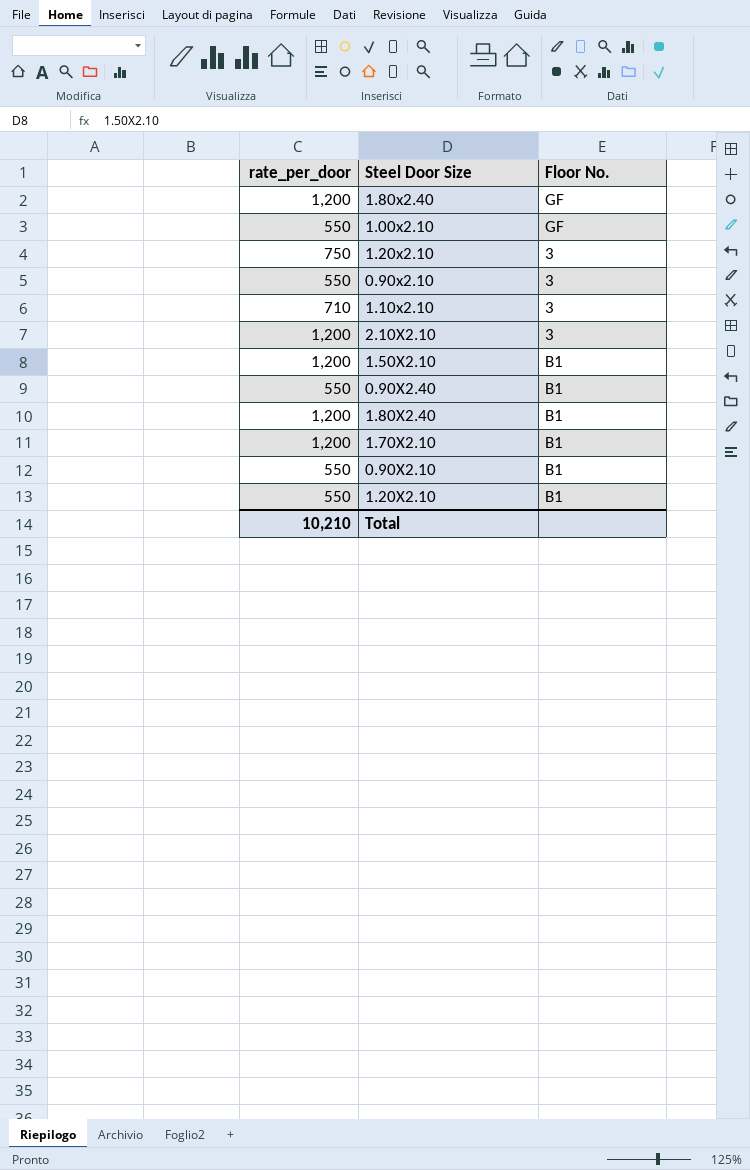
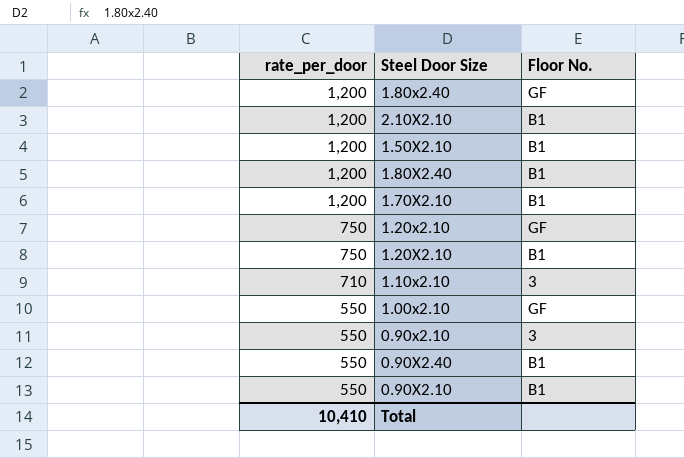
row order: none -> rate_per_door descending
2.10X2.10 | Floor No.: 3 -> B1
1.20x2.10 | Floor No.: 3 -> GF
1.20X2.10 | rate_per_door: 550 -> 750
Total | rate_per_door: 10,210 -> 10,410

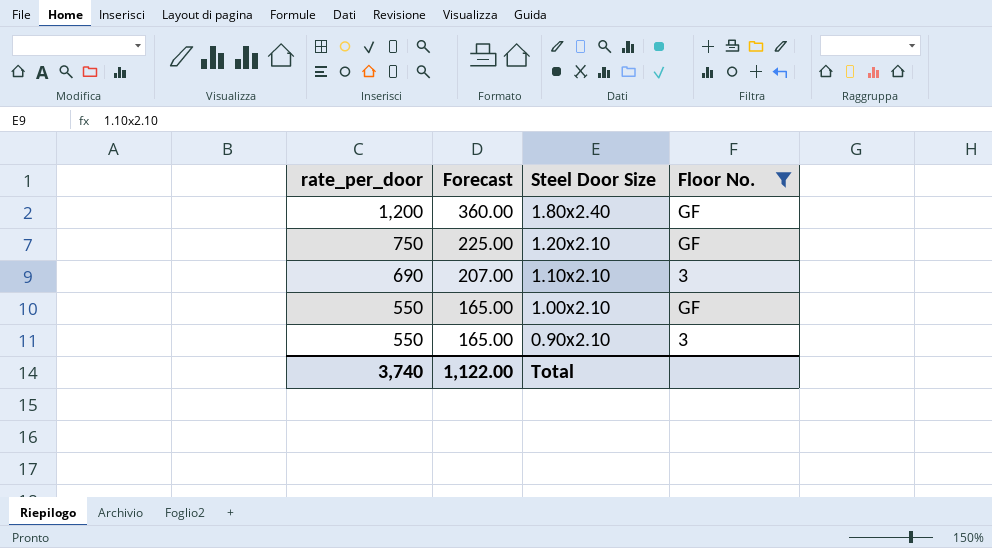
filter: none -> Floor No. != B1
column Forecast | formula: none -> [rate_per_door] * 0.3
1.10x2.10 | rate_per_door: 710 -> 690
Total | rate_per_door: 10,410 -> 3,740

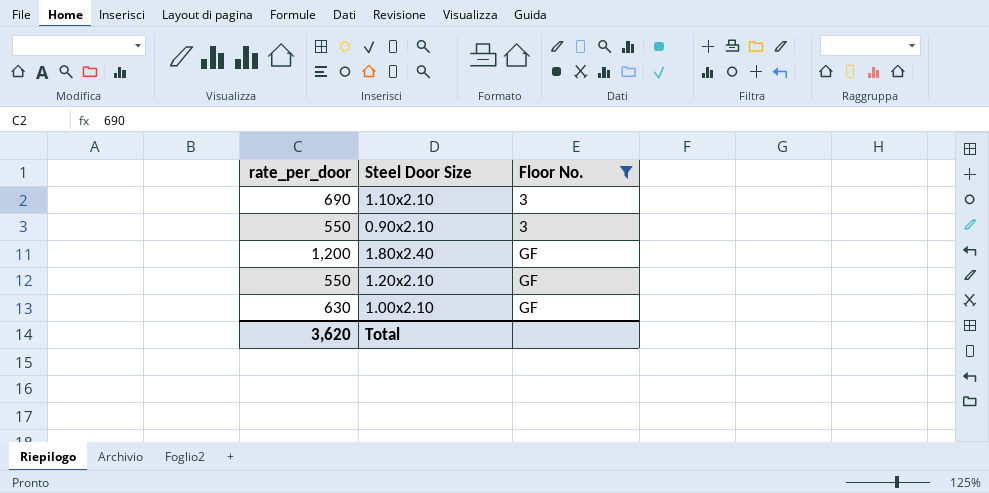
row order: rate_per_door descending -> Floor No. ascending
column Forecast | formula: [rate_per_door] * 0.3 -> none
1.20x2.10 | rate_per_door: 750 -> 550
1.00x2.10 | rate_per_door: 550 -> 630
Total | rate_per_door: 3,740 -> 3,620

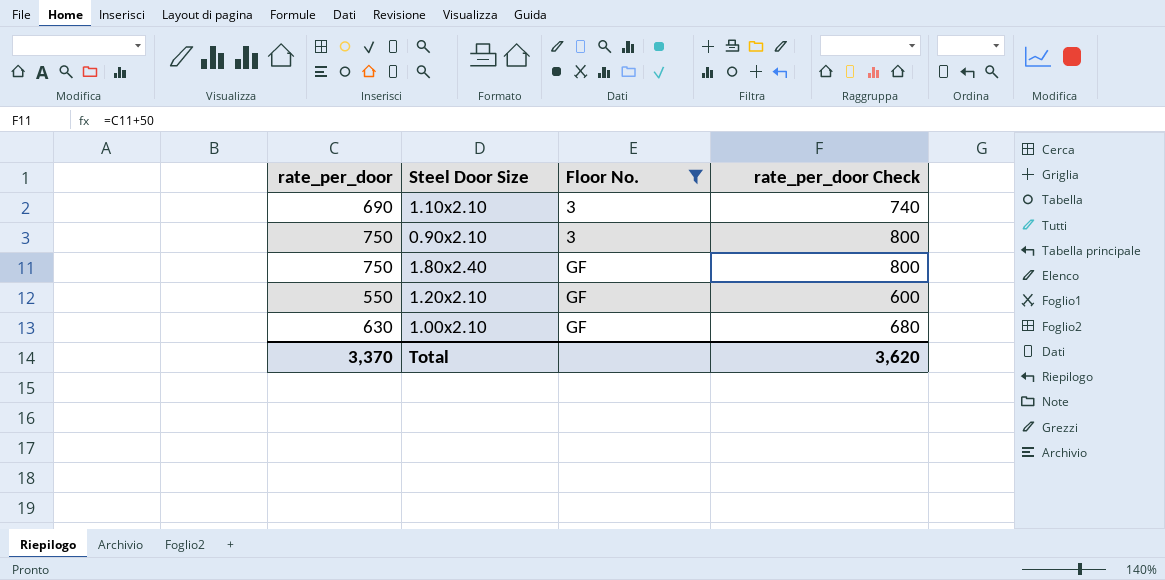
column rate_per_door Check | formula: none -> [rate_per_door] + 50
0.90x2.10 | rate_per_door: 550 -> 750
1.80x2.40 | rate_per_door: 1,200 -> 750
Total | rate_per_door: 3,620 -> 3,370

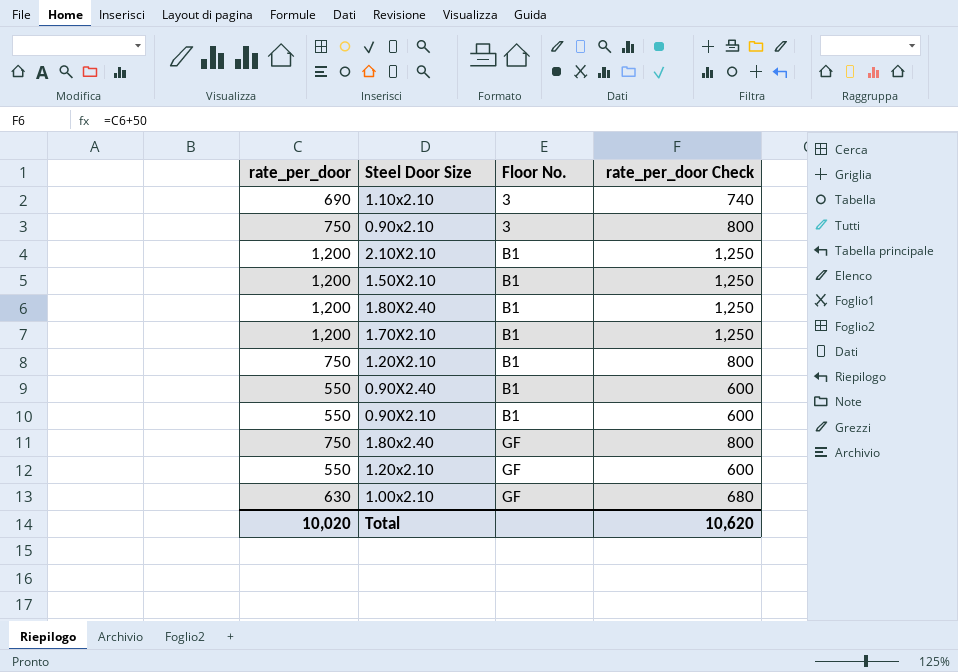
filter: Floor No. != B1 -> none
Total | rate_per_door: 3,370 -> 10,020
Total | rate_per_door Check: 3,620 -> 10,620

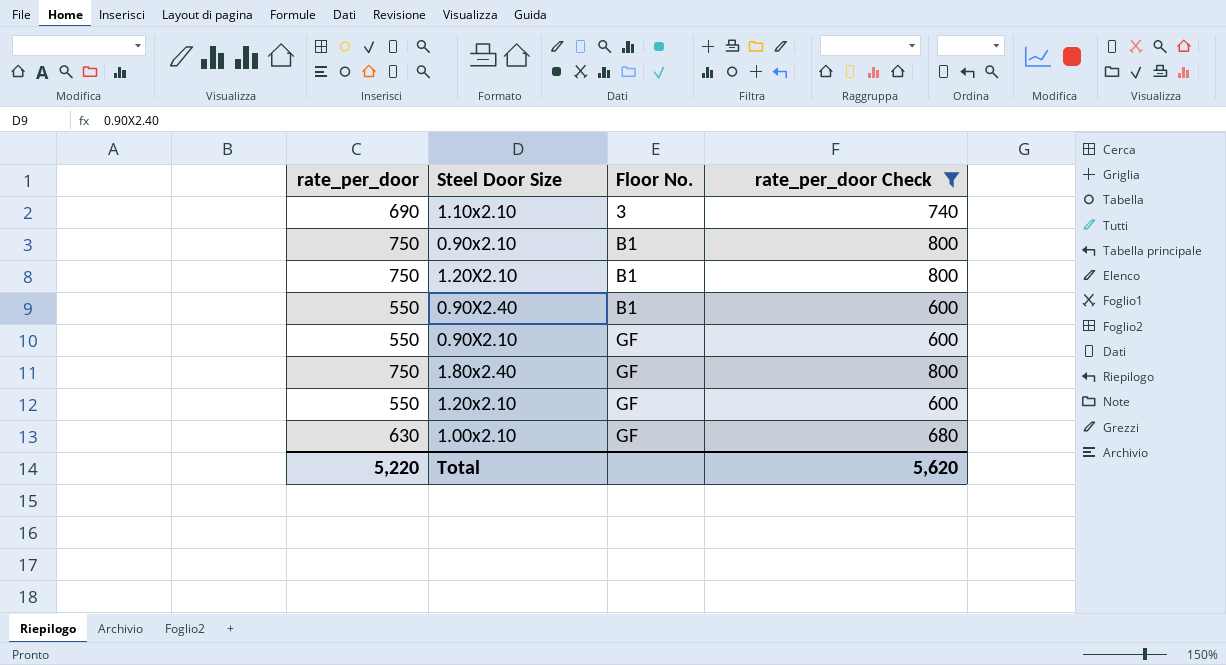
filter: none -> rate_per_door Check != 1,250
0.90x2.10 | Floor No.: 3 -> B1
0.90X2.10 | Floor No.: B1 -> GF
Total | rate_per_door: 10,020 -> 5,220
Total | rate_per_door Check: 10,620 -> 5,620

